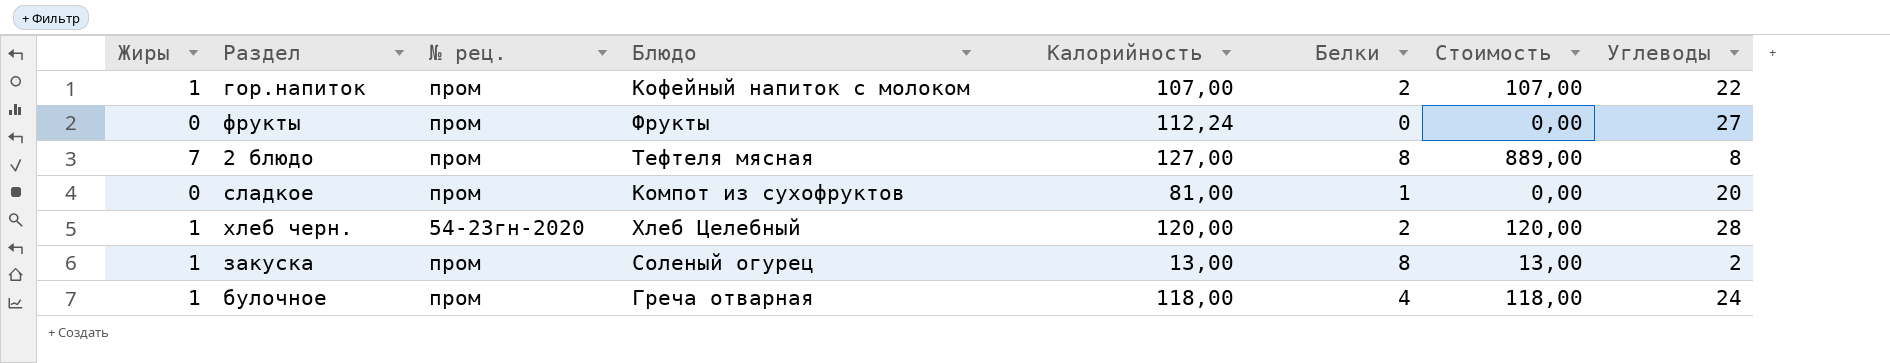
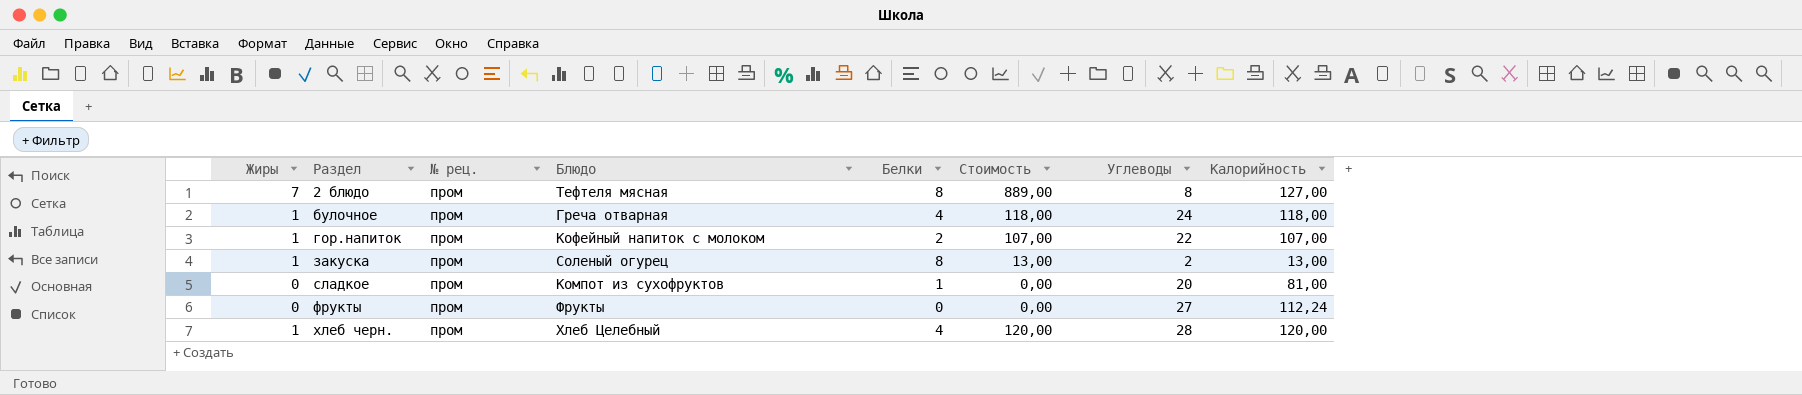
row order: none -> Раздел ascending
column Калорийность | position: 5 -> 8
хлеб черн. | № рец.: 54-23гн-2020 -> пром
хлеб черн. | Белки: 2 -> 4

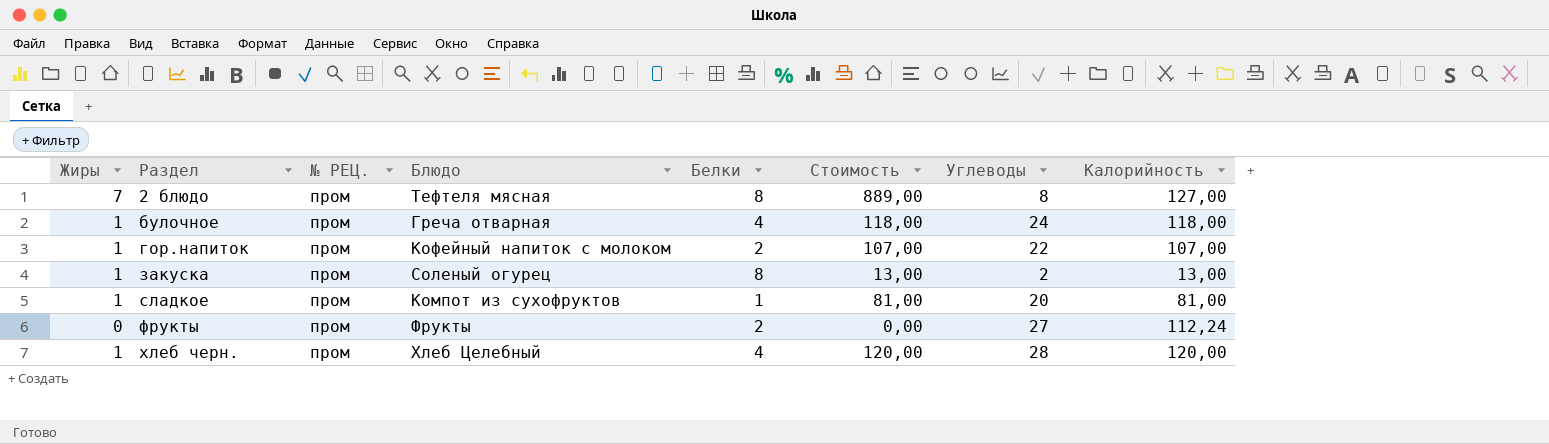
column name: № рец. -> № РЕЦ.
сладкое | Жиры: 0 -> 1
сладкое | Стоимость: 0,00 -> 81,00
фрукты | Белки: 0 -> 2

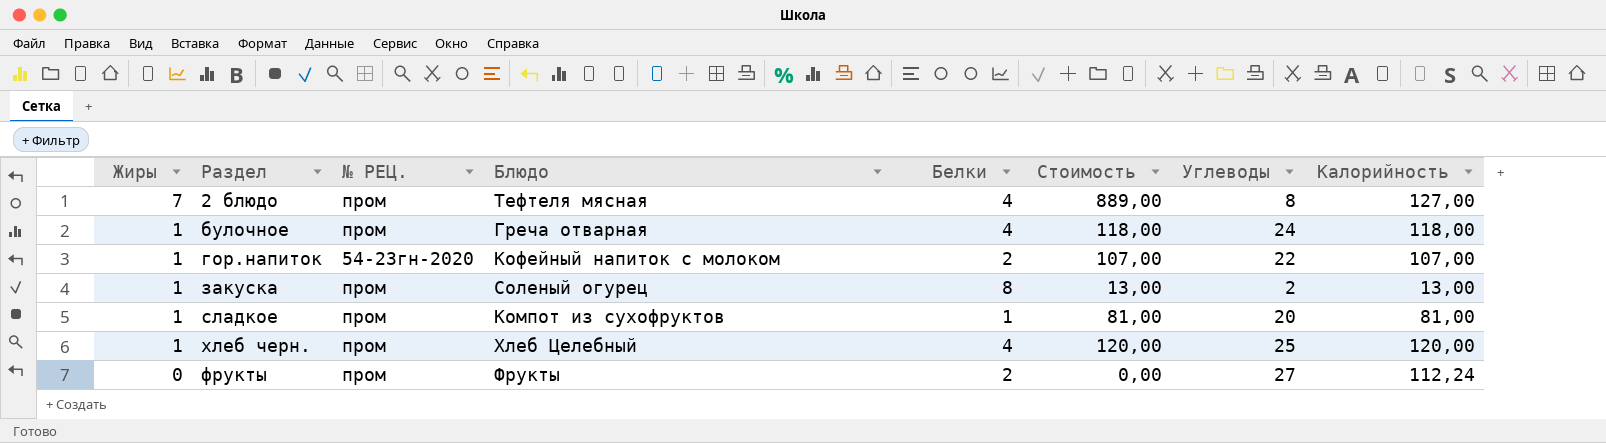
row order: Раздел ascending -> Жиры descending
2 блюдо | Белки: 8 -> 4
гор.напиток | № РЕЦ.: пром -> 54-23гн-2020
хлеб черн. | Углеводы: 28 -> 25

